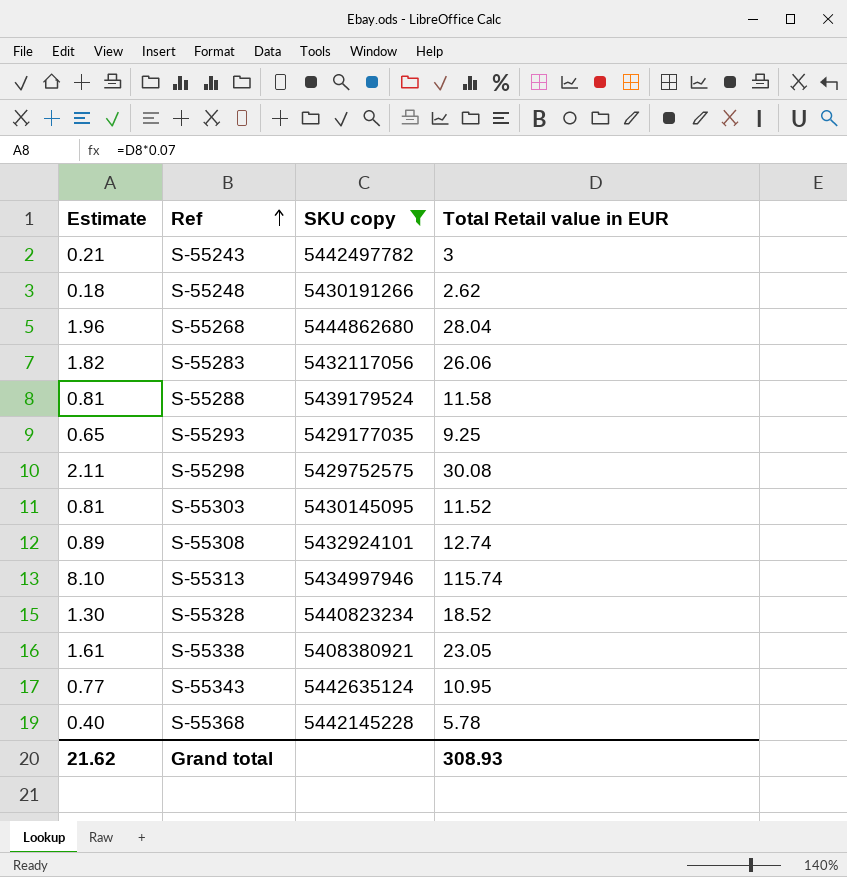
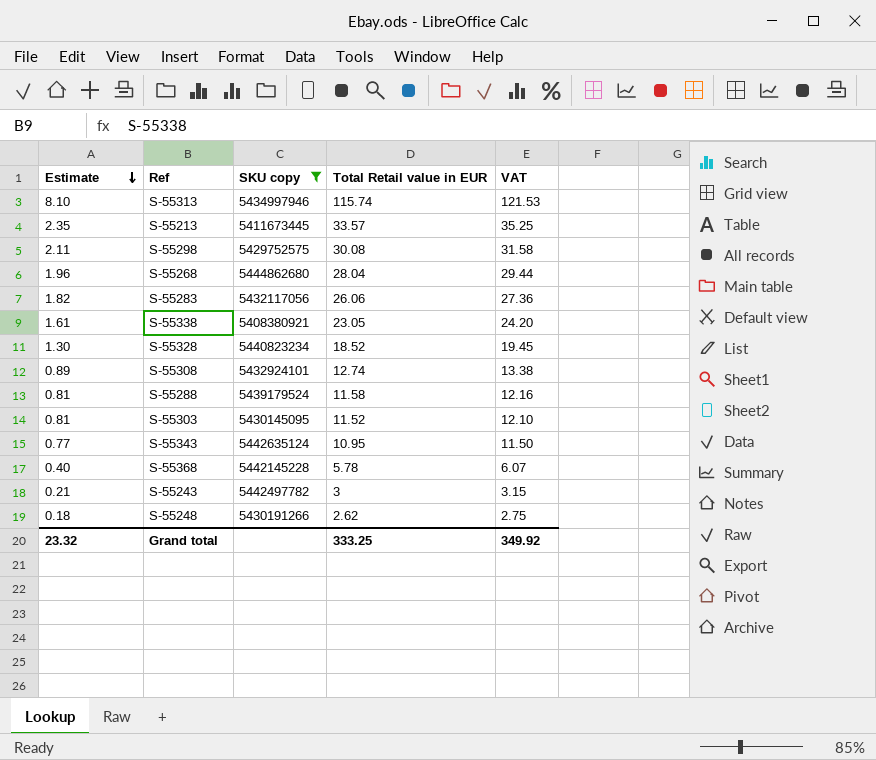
row order: Ref ascending -> Estimate descending
column VAT | formula: none -> [Total Retail value in EUR] * 1.05
row S-55293: 0.65 | 5429177035 | 9.25 -> none
row S-55213: none -> 2.35 | 5411673445 | 33.57 | 35.25
Grand total | Estimate: 21.62 -> 23.32
Grand total | Total Retail value in EUR: 308.93 -> 333.25

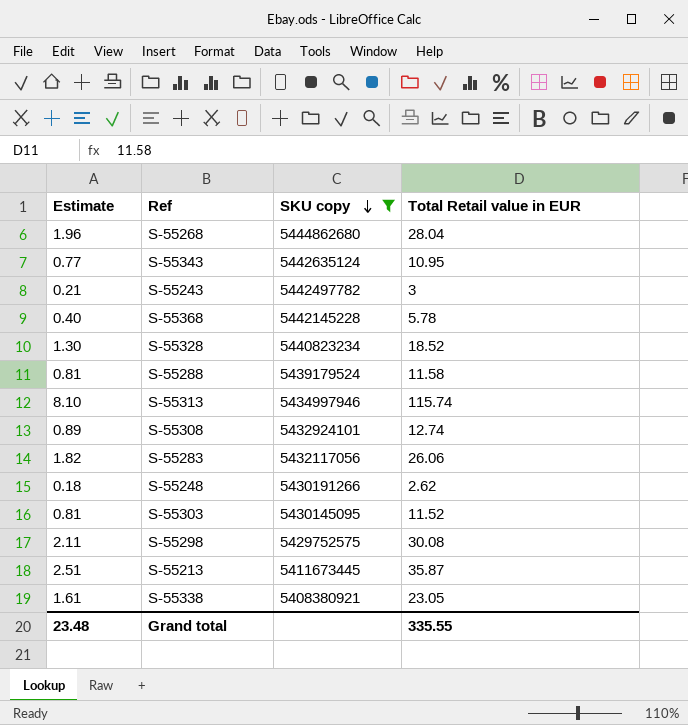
row order: Estimate descending -> SKU copy descending
column VAT | formula: [Total Retail value in EUR] * 1.05 -> none
S-55213 | Estimate: 2.35 -> 2.51
S-55213 | Total Retail value in EUR: 33.57 -> 35.87
Grand total | Estimate: 23.32 -> 23.48
Grand total | Total Retail value in EUR: 333.25 -> 335.55

